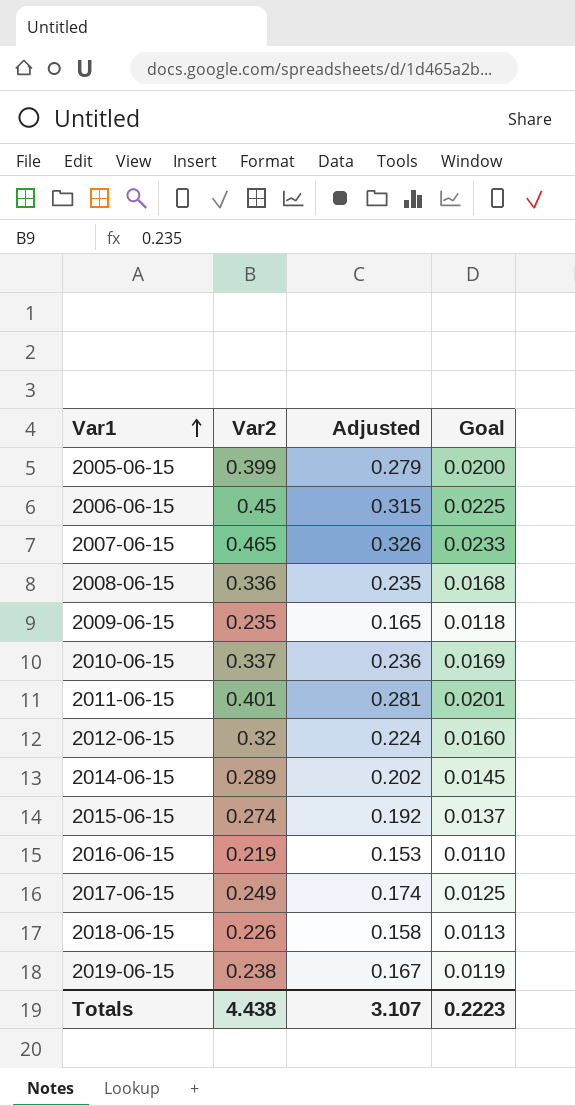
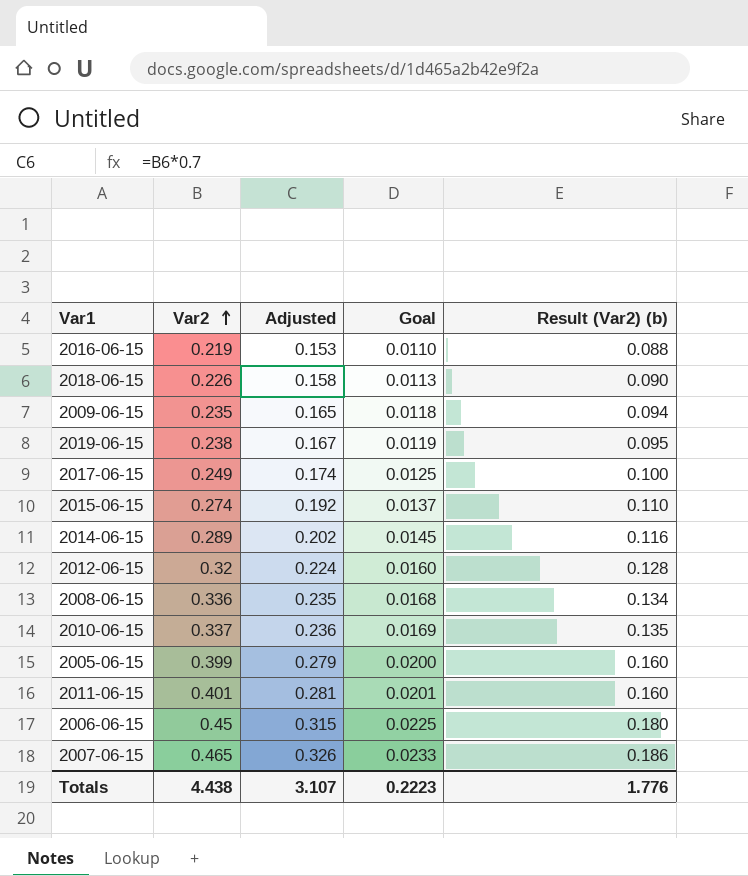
row order: Var1 ascending -> Var2 ascending
column Result (Var2) (b) | formula: none -> [Var2] * 0.4

